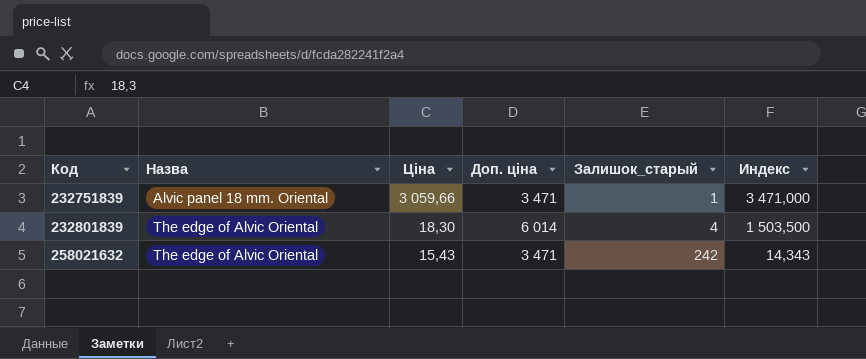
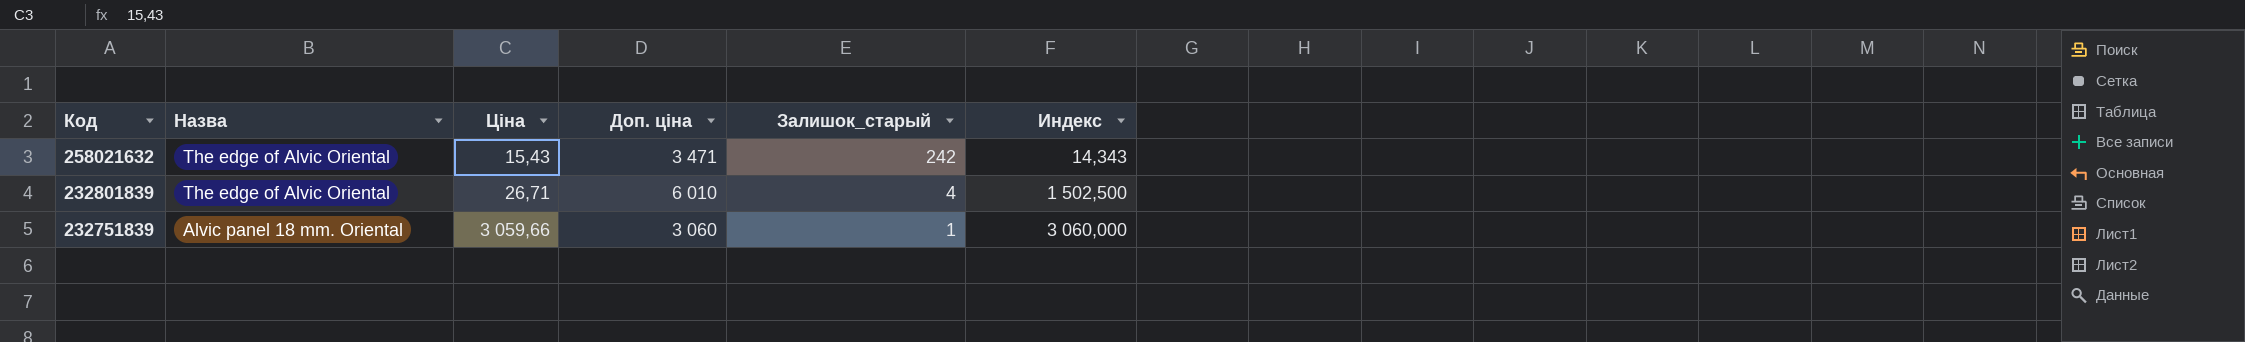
row order: Код ascending -> Код descending
232801839 | Ціна: 18,30 -> 26,71
232801839 | Доп. ціна: 6 014 -> 6 010
232801839 | Индекс: 1 503,500 -> 1 502,500
232751839 | Доп. ціна: 3 471 -> 3 060
232751839 | Индекс: 3 471,000 -> 3 060,000

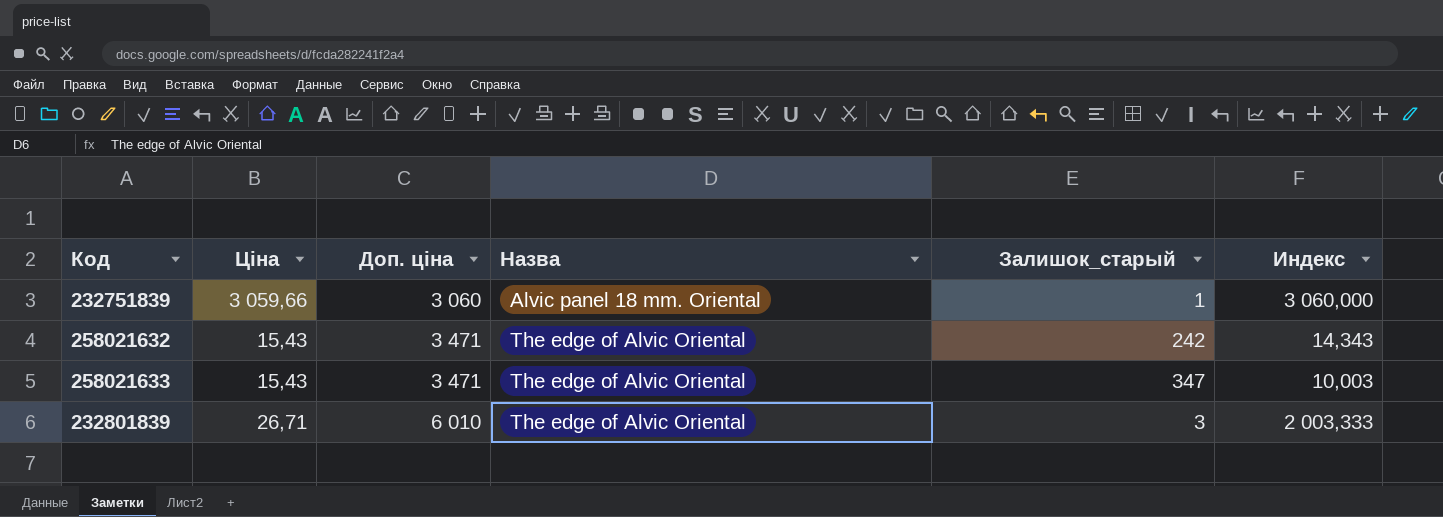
row order: Код descending -> Доп. ціна ascending
column Назва | position: 2 -> 4
row 258021633: none -> 15,43 | 3 471 | The edge of Alvic Oriental | 347 | 10,003
232801839 | Залишок_старый: 4 -> 3
232801839 | Индекс: 1 502,500 -> 2 003,333

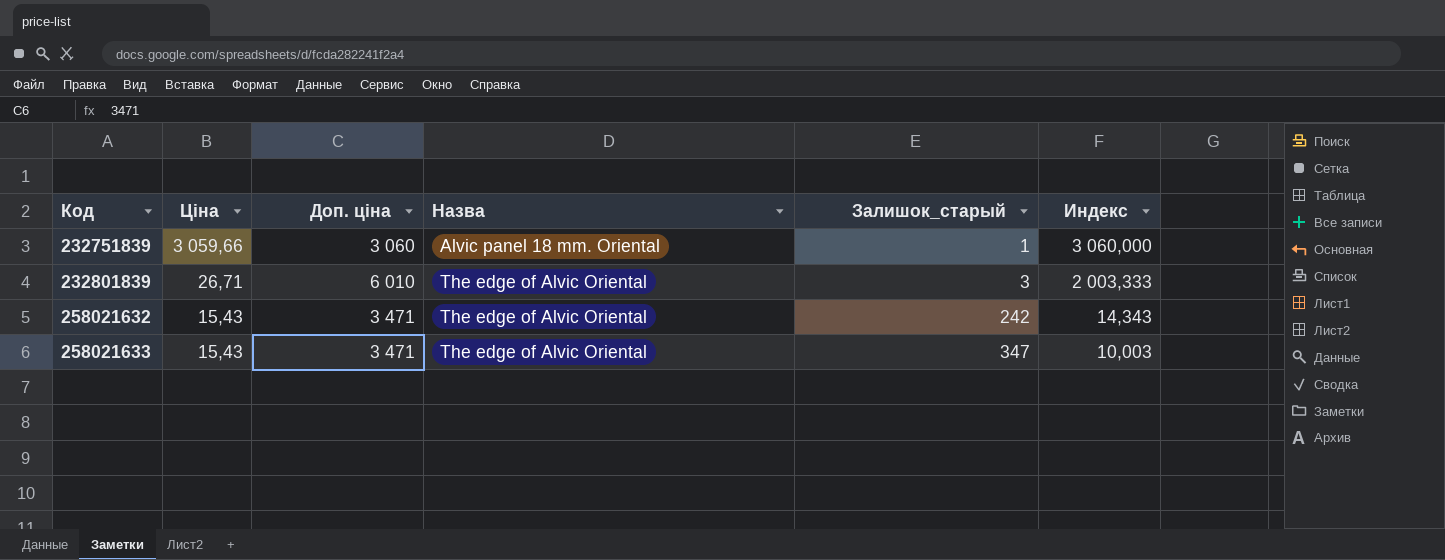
row order: Доп. ціна ascending -> Код ascending

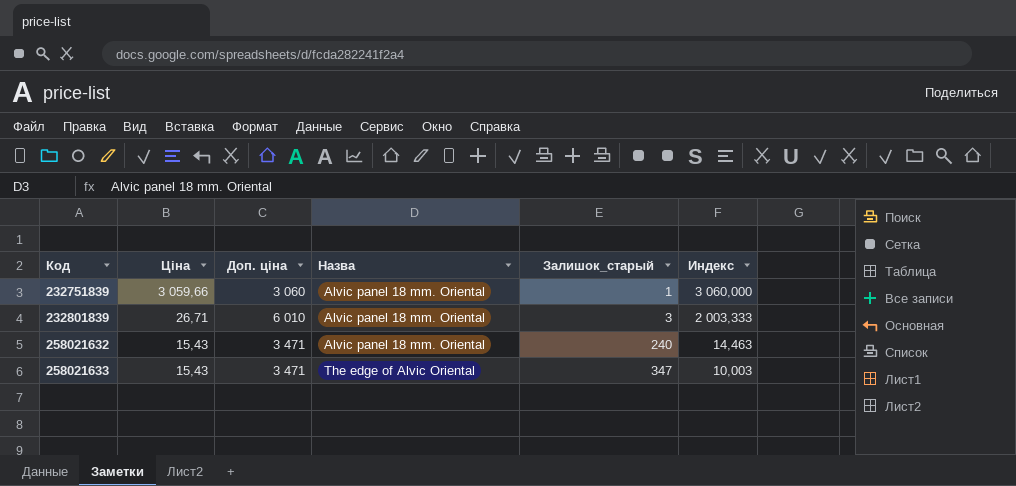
232801839 | Назва: The edge of Alvic Oriental -> Alvic panel 18 mm. Oriental
258021632 | Назва: The edge of Alvic Oriental -> Alvic panel 18 mm. Oriental
258021632 | Залишок_старый: 242 -> 240
258021632 | Индекс: 14,343 -> 14,463

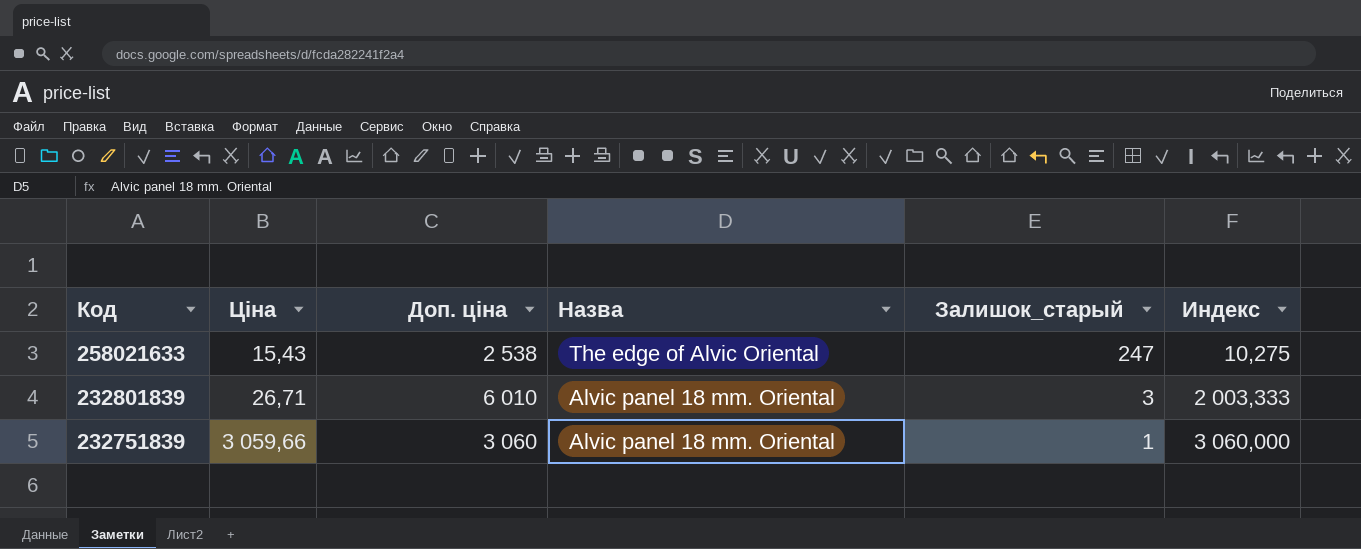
row order: Код ascending -> Код descending
row 258021632: 15,43 | 3 471 | Alvic panel 18 mm. Oriental | 240 | 14,463 -> none
258021633 | Доп. ціна: 3 471 -> 2 538
258021633 | Залишок_старый: 347 -> 247
258021633 | Индекс: 10,003 -> 10,275

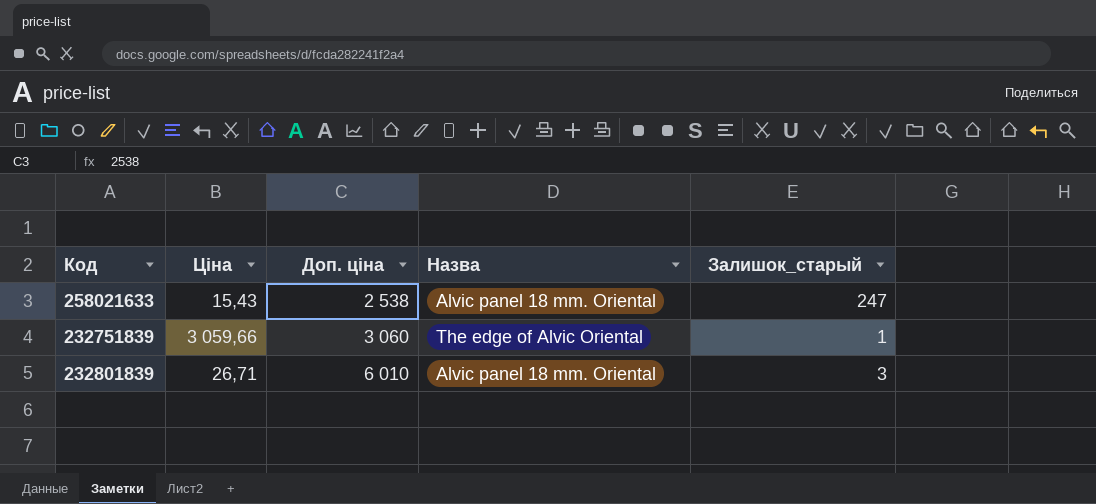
row order: Код descending -> Доп. ціна ascending
column Индекс | formula: [Доп. ціна] / [Залишок_старый] -> none
258021633 | Назва: The edge of Alvic Oriental -> Alvic panel 18 mm. Oriental
232751839 | Назва: Alvic panel 18 mm. Oriental -> The edge of Alvic Oriental

